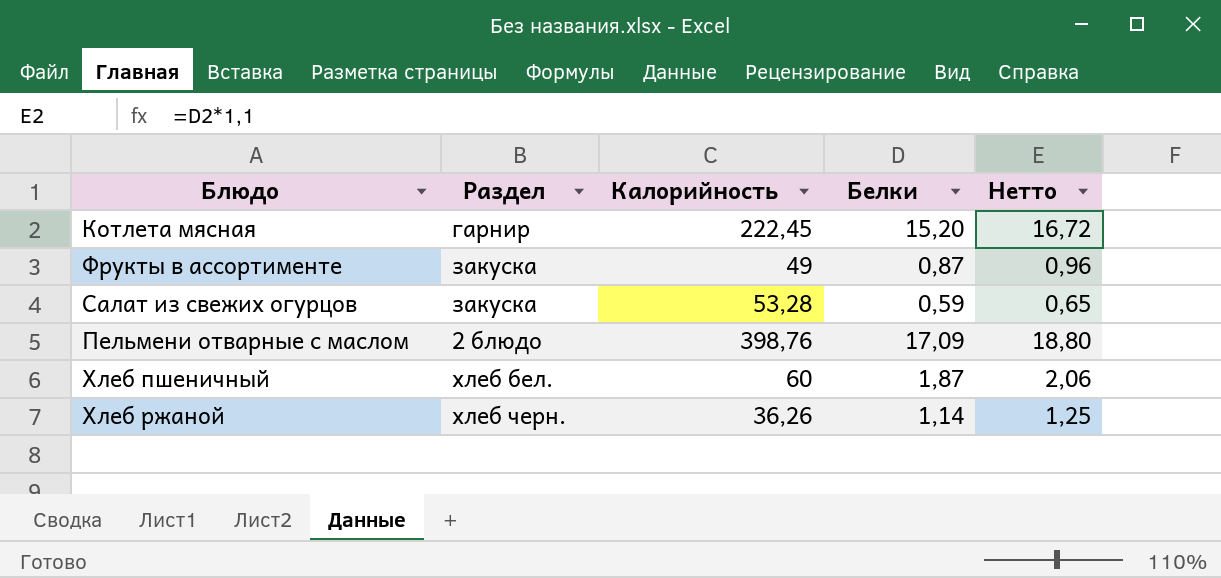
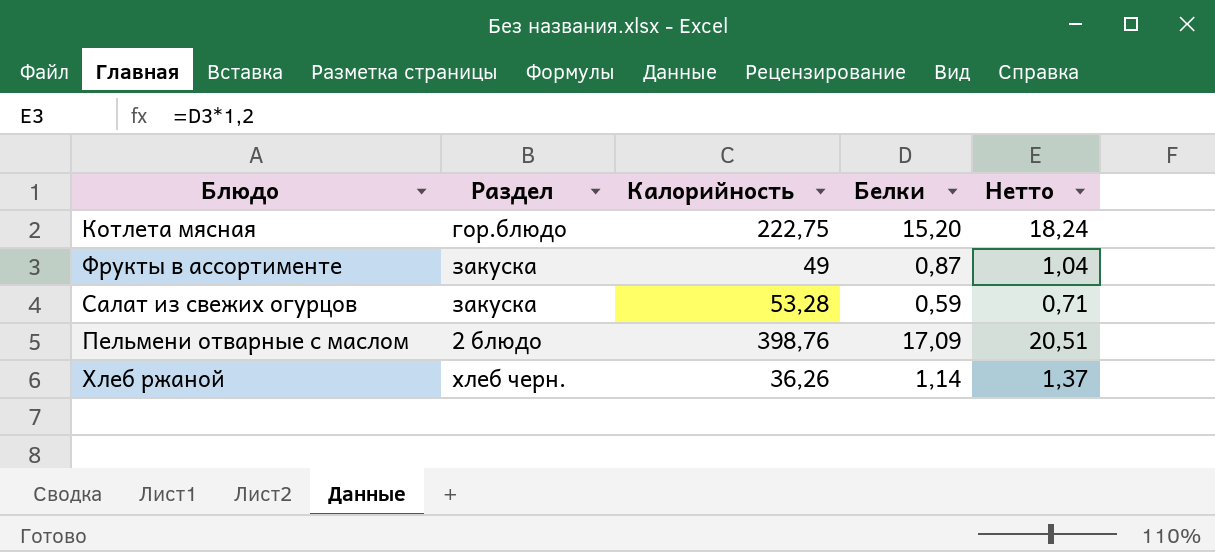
column Нетто | formula: [Белки] * 1,1 -> [Белки] * 1,2
row Хлеб пшеничный: хлеб бел. | 60 | 1,87 | 2,06 -> none
Котлета мясная | Раздел: гарнир -> гор.блюдо
Котлета мясная | Калорийность: 222,45 -> 222,75

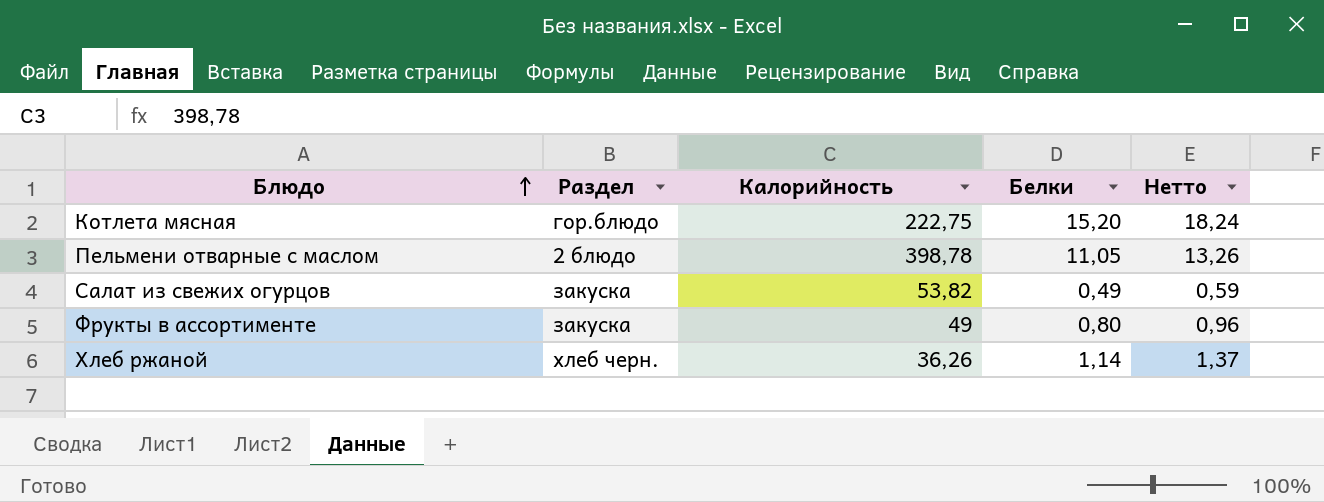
row order: none -> Блюдо ascending
Пельмени отварные с маслом | Калорийность: 398,76 -> 398,78
Пельмени отварные с маслом | Белки: 17,09 -> 11,05
Пельмени отварные с маслом | Нетто: 20,51 -> 13,26
Салат из свежих огурцов | Калорийность: 53,28 -> 53,82
Салат из свежих огурцов | Белки: 0,59 -> 0,49
Салат из свежих огурцов | Нетто: 0,71 -> 0,59
Фрукты в ассортименте | Белки: 0,87 -> 0,80
Фрукты в ассортименте | Нетто: 1,04 -> 0,96

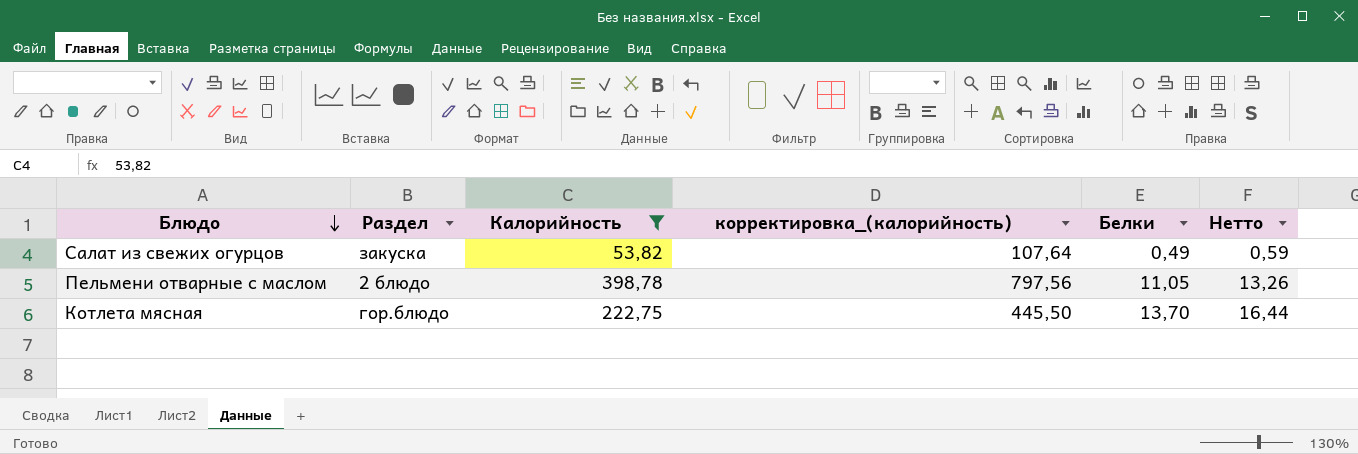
filter: none -> Калорийность >= 53,82
row order: Блюдо ascending -> Блюдо descending
column корректировка_(калорийность) | formula: none -> [Калорийность] * 2
Котлета мясная | Белки: 15,20 -> 13,70
Котлета мясная | Нетто: 18,24 -> 16,44

